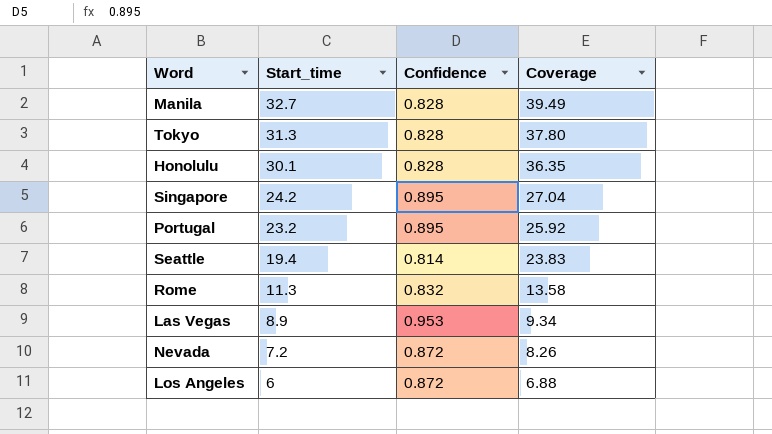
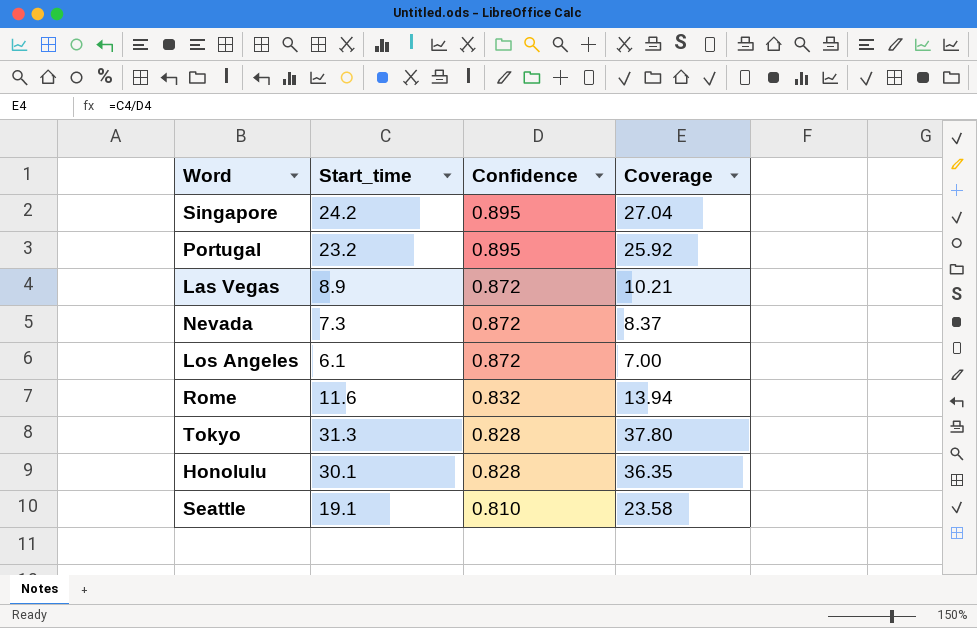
row order: Start_time descending -> Confidence descending
row Manila: 32.7 | 0.828 | 39.49 -> none
Las Vegas | Confidence: 0.953 -> 0.872
Las Vegas | Coverage: 9.34 -> 10.21
Nevada | Start_time: 7.2 -> 7.3
Nevada | Coverage: 8.26 -> 8.37
Los Angeles | Start_time: 6 -> 6.1
Los Angeles | Coverage: 6.88 -> 7.00
Rome | Start_time: 11.3 -> 11.6
Rome | Coverage: 13.58 -> 13.94
Seattle | Start_time: 19.4 -> 19.1
Seattle | Confidence: 0.814 -> 0.810
Seattle | Coverage: 23.83 -> 23.58

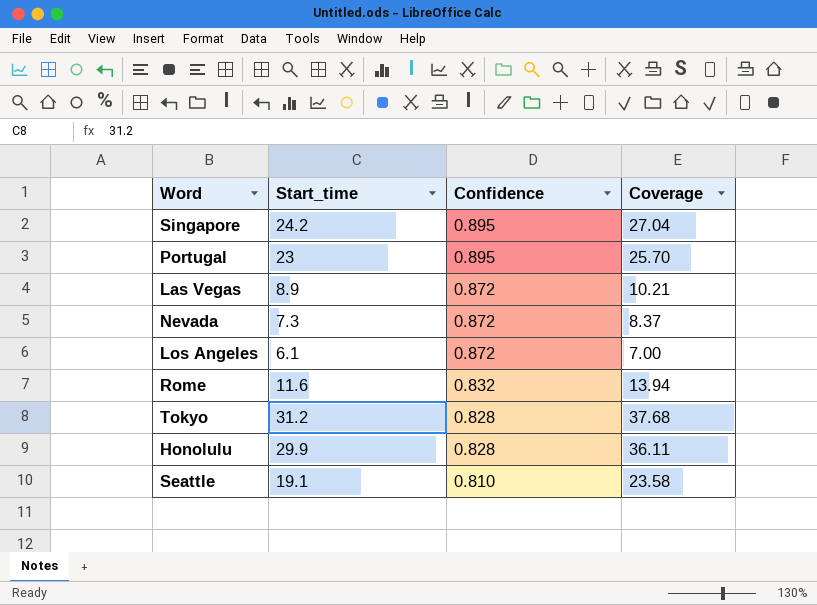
Portugal | Start_time: 23.2 -> 23
Portugal | Coverage: 25.92 -> 25.70
Tokyo | Start_time: 31.3 -> 31.2
Tokyo | Coverage: 37.80 -> 37.68
Honolulu | Start_time: 30.1 -> 29.9
Honolulu | Coverage: 36.35 -> 36.11

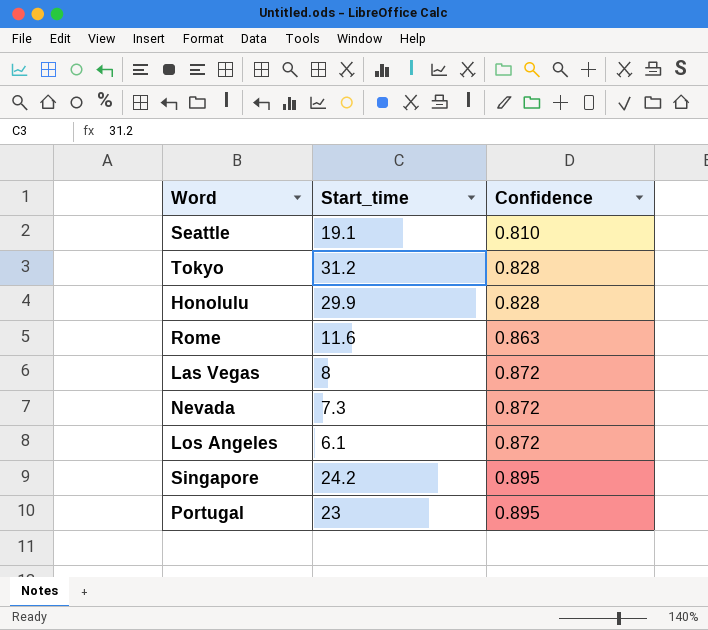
row order: Confidence descending -> Confidence ascending
column Coverage | formula: [Start_time] / [Confidence] -> none
Rome | Confidence: 0.832 -> 0.863
Las Vegas | Start_time: 8.9 -> 8

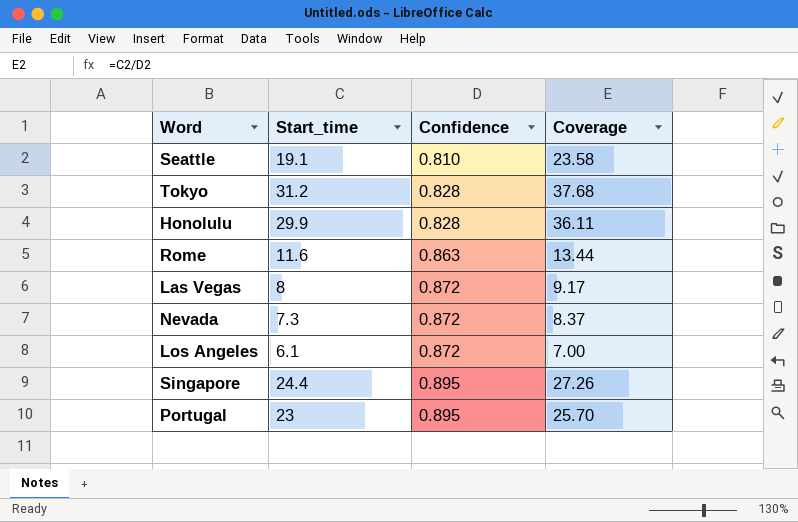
column Coverage | formula: none -> [Start_time] / [Confidence]
Singapore | Start_time: 24.2 -> 24.4

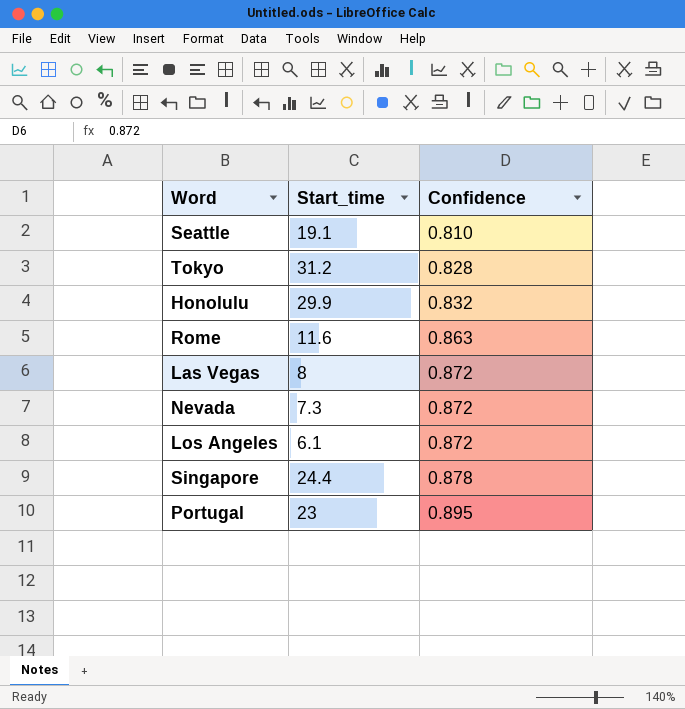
column Coverage | formula: [Start_time] / [Confidence] -> none
Honolulu | Confidence: 0.828 -> 0.832
Singapore | Confidence: 0.895 -> 0.878

